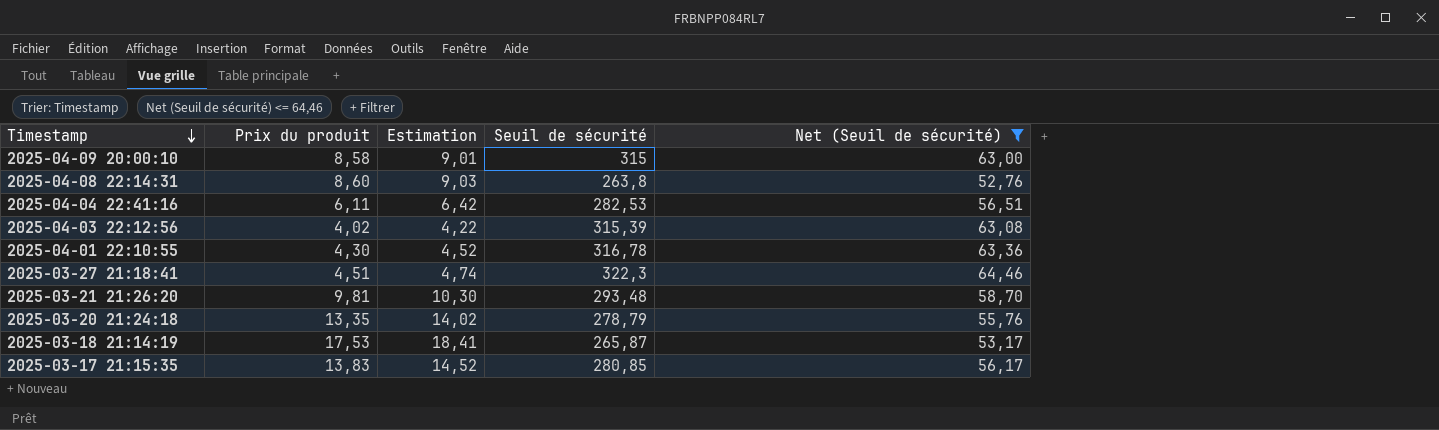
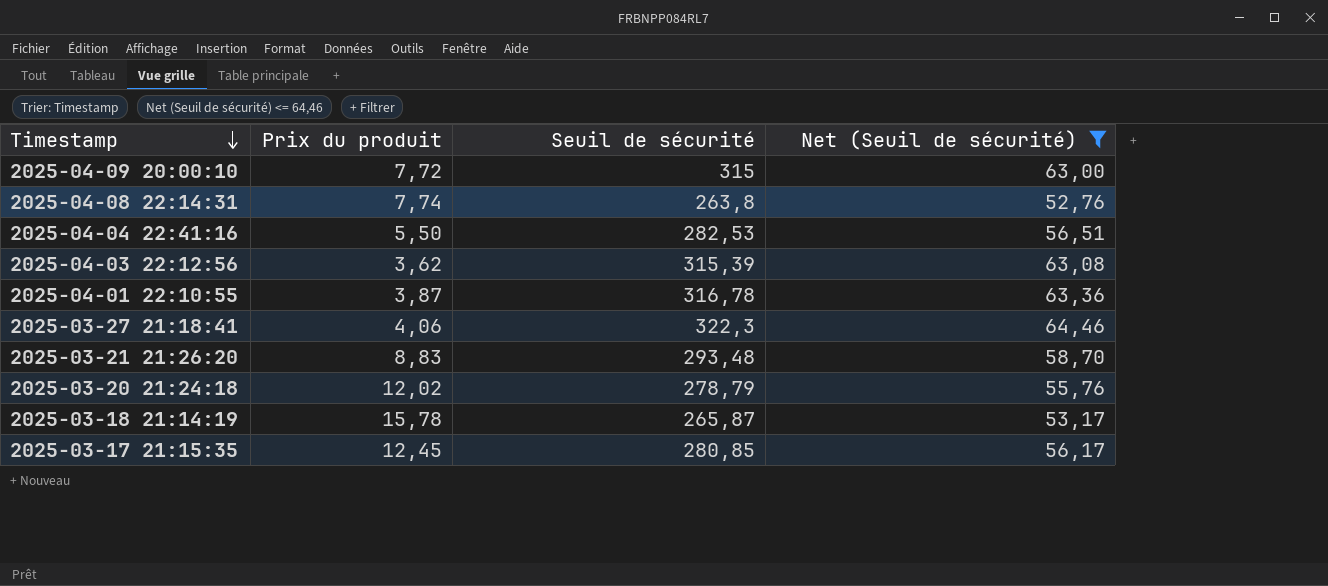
column Estimation | formula: [Prix du produit] * 1,05 -> none
2025-04-09 20:00:10 | Prix du produit: 8,58 -> 7,72
2025-04-08 22:14:31 | Prix du produit: 8,60 -> 7,74
2025-04-04 22:41:16 | Prix du produit: 6,11 -> 5,50
2025-04-03 22:12:56 | Prix du produit: 4,02 -> 3,62
2025-04-01 22:10:55 | Prix du produit: 4,30 -> 3,87
2025-03-27 21:18:41 | Prix du produit: 4,51 -> 4,06
2025-03-21 21:26:20 | Prix du produit: 9,81 -> 8,83
2025-03-20 21:24:18 | Prix du produit: 13,35 -> 12,02
2025-03-18 21:14:19 | Prix du produit: 17,53 -> 15,78
2025-03-17 21:15:35 | Prix du produit: 13,83 -> 12,45

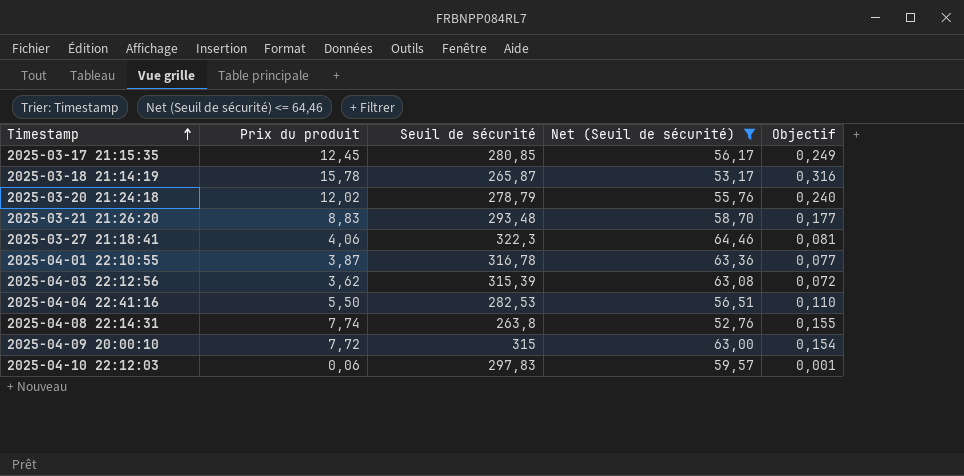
row order: Timestamp descending -> Timestamp ascending
column Objectif | formula: none -> [Prix du produit] * 0,02
row 2025-04-10 22:12:03: none -> 0,06 | 297,83 | 59,57 | 0,001

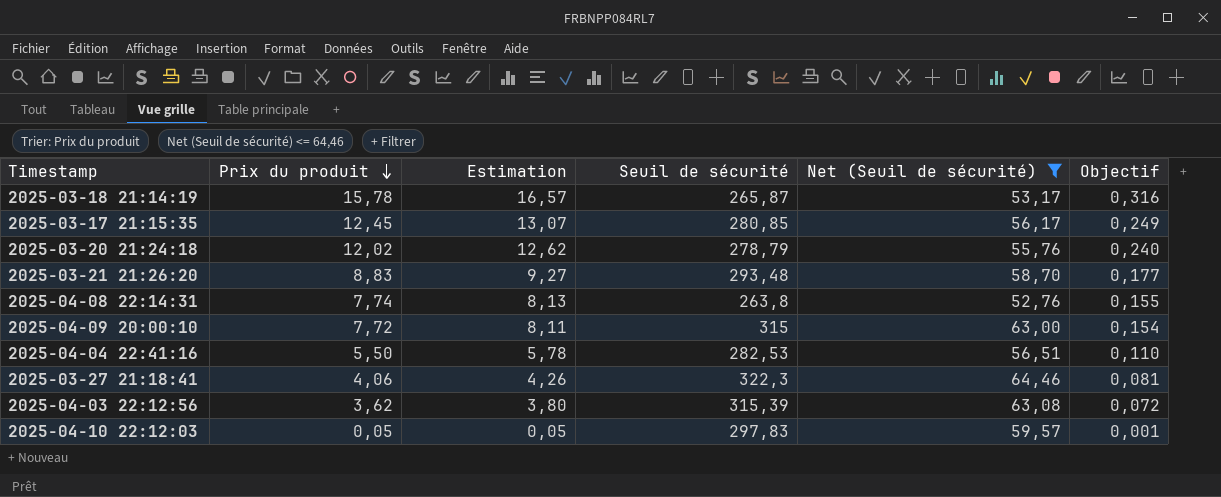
row order: Timestamp ascending -> Prix du produit descending
column Estimation | formula: none -> [Prix du produit] * 1,05
row 2025-04-01 22:10:55: 3,87 | 316,78 | 63,36 | 0,077 -> none
2025-04-10 22:12:03 | Prix du produit: 0,06 -> 0,05

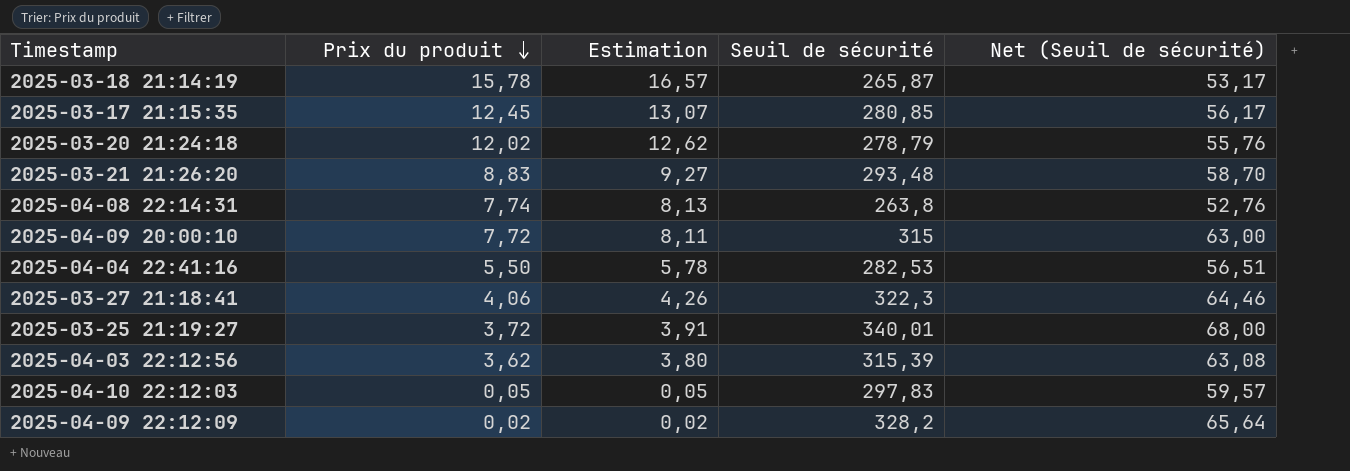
filter: Net (Seuil de sécurité) <= 64,46 -> none
column Objectif | formula: [Prix du produit] * 0,02 -> none

